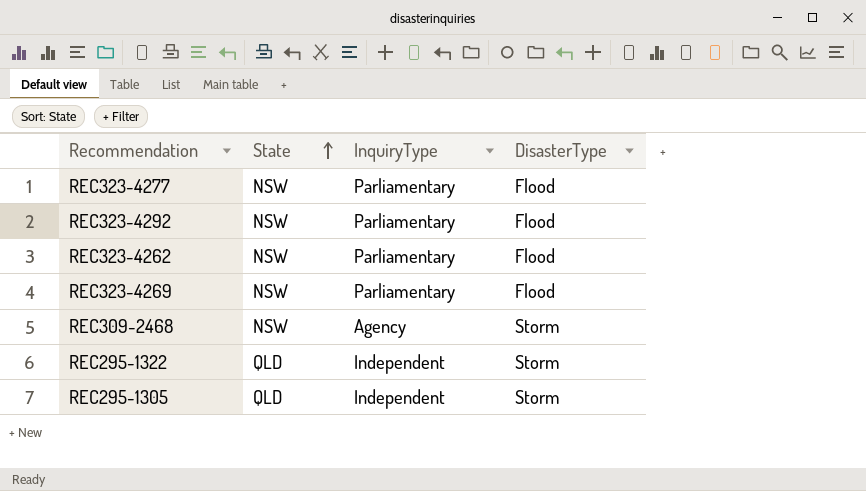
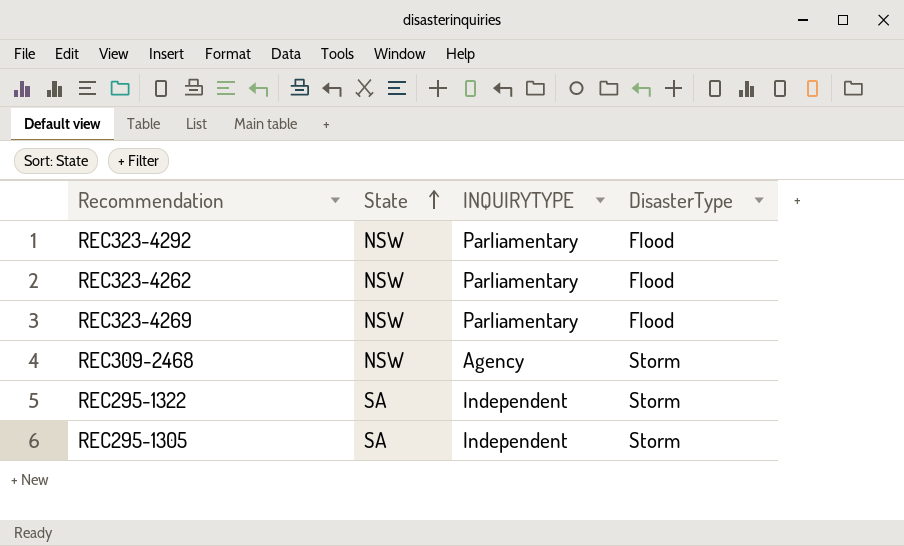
column name: InquiryType -> INQUIRYTYPE
row REC323-4277: NSW | Parliamentary | Flood -> none
REC295-1322 | State: QLD -> SA
REC295-1305 | State: QLD -> SA

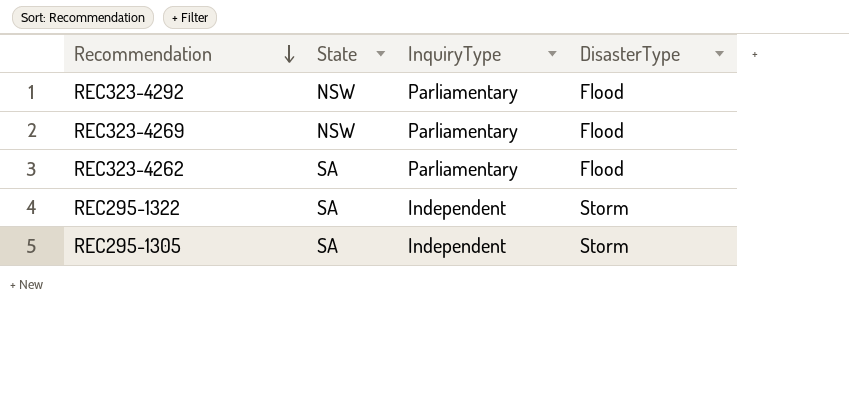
row order: State ascending -> Recommendation descending
column name: INQUIRYTYPE -> InquiryType
row REC309-2468: NSW | Agency | Storm -> none
REC323-4262 | State: NSW -> SA

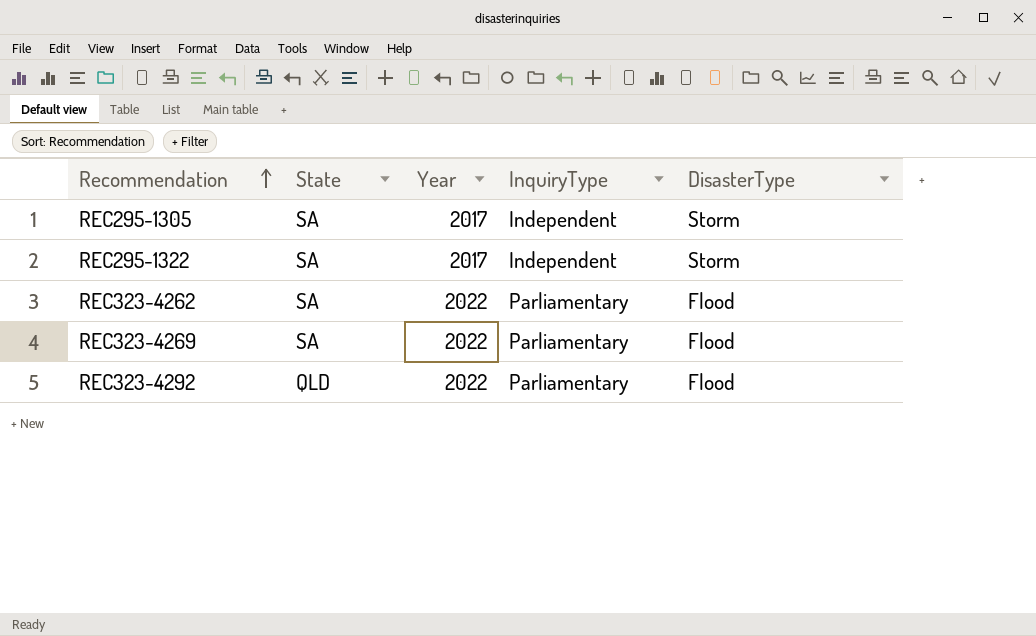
row order: Recommendation descending -> Recommendation ascending
column Year | position: none -> 3
REC323-4269 | State: NSW -> SA
REC323-4292 | State: NSW -> QLD

